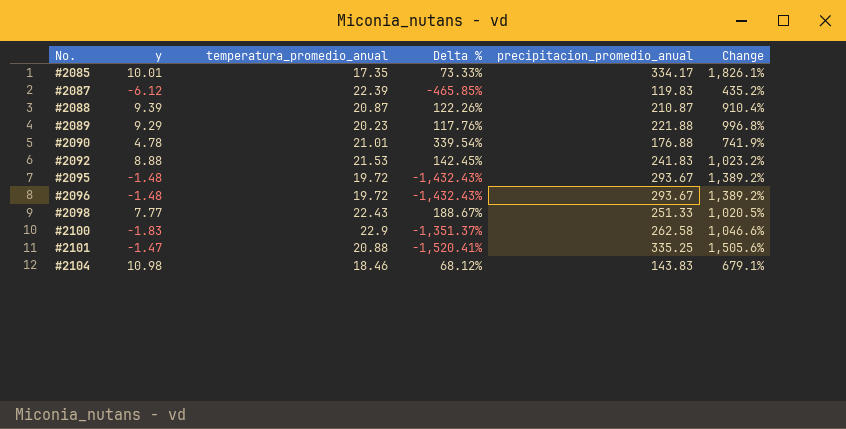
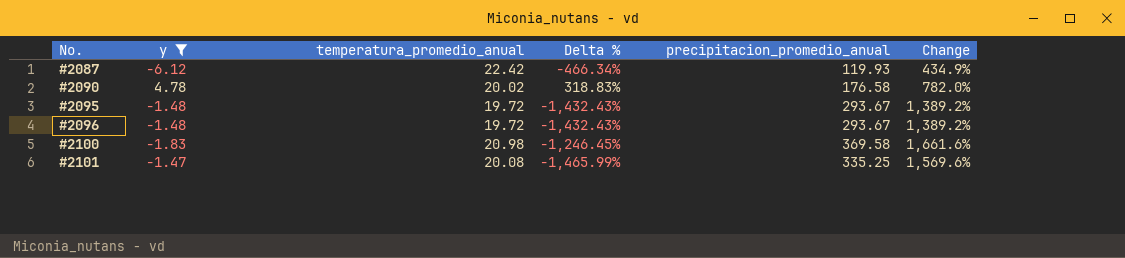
filter: none -> y <= 4.78
#2087 | temperatura_promedio_anual: 22.39 -> 22.42
#2087 | Delta %: -465.85% -> -466.34%
#2087 | precipitacion_promedio_anual: 119.83 -> 119.93
#2087 | Change: 435.2% -> 434.9%
#2090 | temperatura_promedio_anual: 21.01 -> 20.02
#2090 | Delta %: 339.54% -> 318.83%
#2090 | precipitacion_promedio_anual: 176.88 -> 176.58
#2090 | Change: 741.9% -> 782.0%
#2100 | temperatura_promedio_anual: 22.9 -> 20.98
#2100 | Delta %: -1,351.37% -> -1,246.45%
#2100 | precipitacion_promedio_anual: 262.58 -> 369.58
#2100 | Change: 1,046.6% -> 1,661.6%
#2101 | temperatura_promedio_anual: 20.88 -> 20.08
#2101 | Delta %: -1,520.41% -> -1,465.99%
#2101 | Change: 1,505.6% -> 1,569.6%

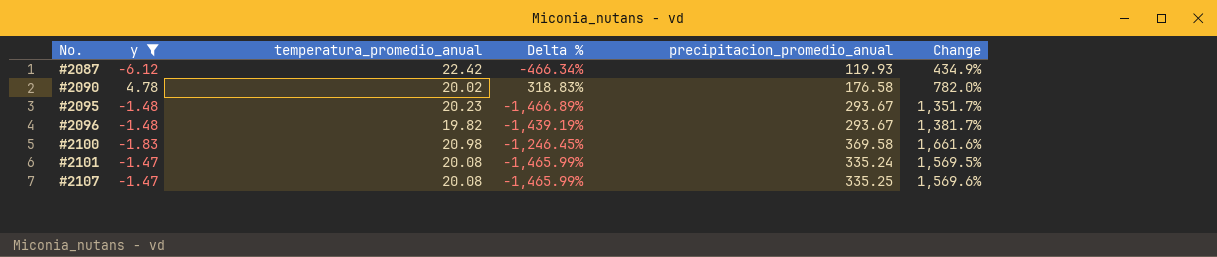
#2095 | temperatura_promedio_anual: 19.72 -> 20.23
#2095 | Delta %: -1,432.43% -> -1,466.89%
#2095 | Change: 1,389.2% -> 1,351.7%
#2096 | temperatura_promedio_anual: 19.72 -> 19.82
#2096 | Delta %: -1,432.43% -> -1,439.19%
#2096 | Change: 1,389.2% -> 1,381.7%
#2101 | precipitacion_promedio_anual: 335.25 -> 335.24
#2101 | Change: 1,569.6% -> 1,569.5%
row #2107: none -> -1.47 | 20.08 | -1,465.99% | 335.25 | 1,569.6%

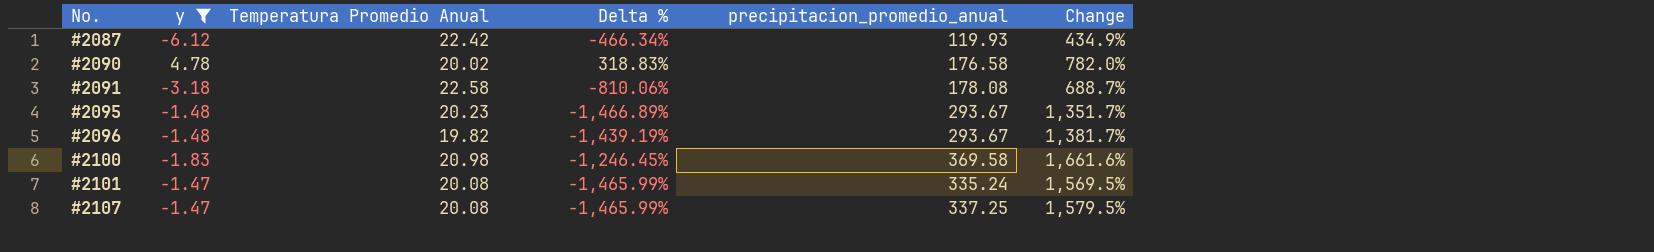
column name: temperatura_promedio_anual -> Temperatura Promedio Anual
row #2091: none -> -3.18 | 22.58 | -810.06% | 178.08 | 688.7%
#2107 | precipitacion_promedio_anual: 335.25 -> 337.25
#2107 | Change: 1,569.6% -> 1,579.5%

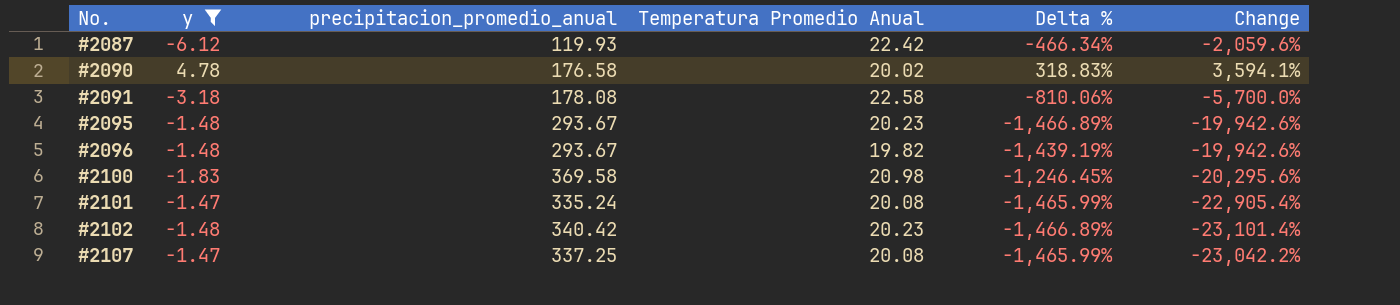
column precipitacion_promedio_anual | position: 5 -> 3
column Change | formula: ([precipitacion_promedio_anual] - [Temperatura Promedio Anual]) / [Temperatura Promedio Anual] -> ([precipitacion_promedio_anual] - [y]) / [y]
row #2102: none -> -1.48 | 340.42 | 20.23 | -1,466.89% | -23,101.4%

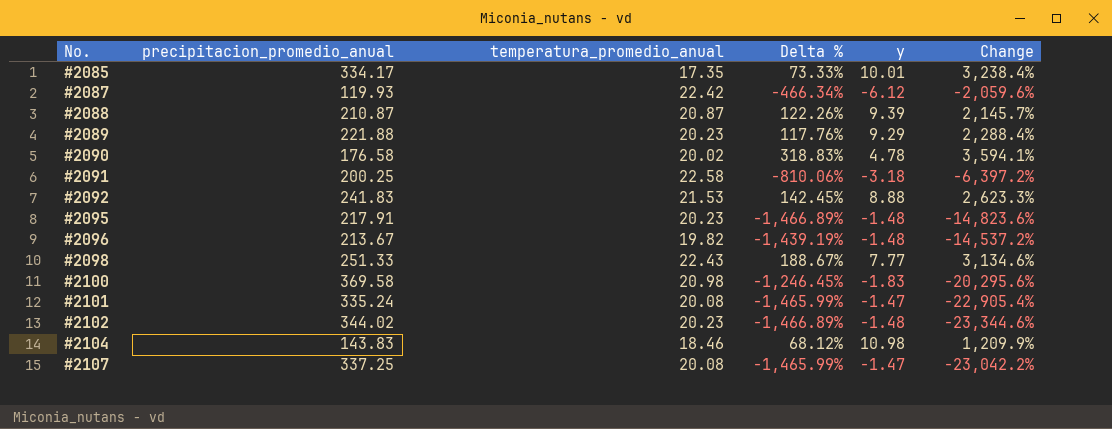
filter: y <= 4.78 -> none
column name: Temperatura Promedio Anual -> temperatura_promedio_anual
column y | position: 2 -> 5
#2091 | precipitacion_promedio_anual: 178.08 -> 200.25
#2091 | Change: -5,700.0% -> -6,397.2%
#2095 | precipitacion_promedio_anual: 293.67 -> 217.91
#2095 | Change: -19,942.6% -> -14,823.6%
#2096 | precipitacion_promedio_anual: 293.67 -> 213.67
#2096 | Change: -19,942.6% -> -14,537.2%
#2102 | precipitacion_promedio_anual: 340.42 -> 344.02
#2102 | Change: -23,101.4% -> -23,344.6%

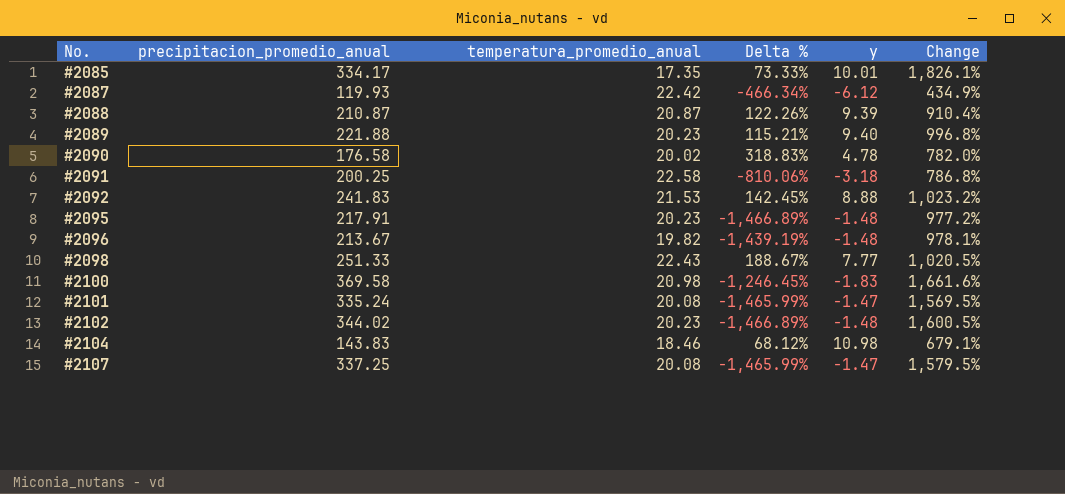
column Change | formula: ([precipitacion_promedio_anual] - [y]) / [y] -> ([precipitacion_promedio_anual] - [temperatura_promedio_anual]) / [temperatura_promedio_anual]
#2089 | Delta %: 117.76% -> 115.21%
#2089 | y: 9.29 -> 9.40

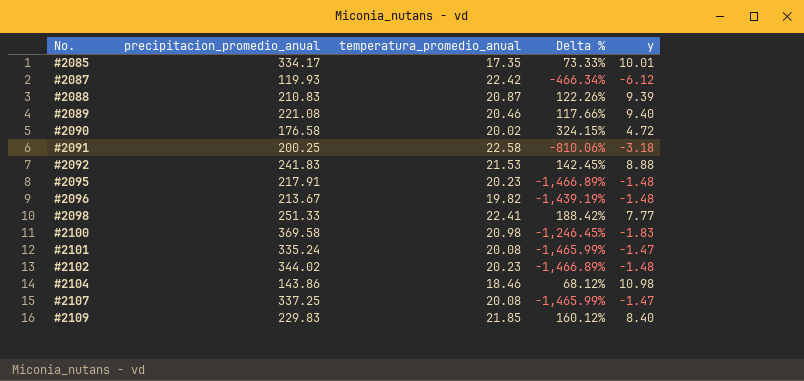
column Change | formula: ([precipitacion_promedio_anual] - [temperatura_promedio_anual]) / [temperatura_promedio_anual] -> none
#2088 | precipitacion_promedio_anual: 210.87 -> 210.83
#2089 | precipitacion_promedio_anual: 221.88 -> 221.08
#2089 | temperatura_promedio_anual: 20.23 -> 20.46
#2089 | Delta %: 115.21% -> 117.66%
#2090 | Delta %: 318.83% -> 324.15%
#2090 | y: 4.78 -> 4.72
#2098 | temperatura_promedio_anual: 22.43 -> 22.41
#2098 | Delta %: 188.67% -> 188.42%
#2104 | precipitacion_promedio_anual: 143.83 -> 143.86
row #2109: none -> 229.83 | 21.85 | 160.12% | 8.40

